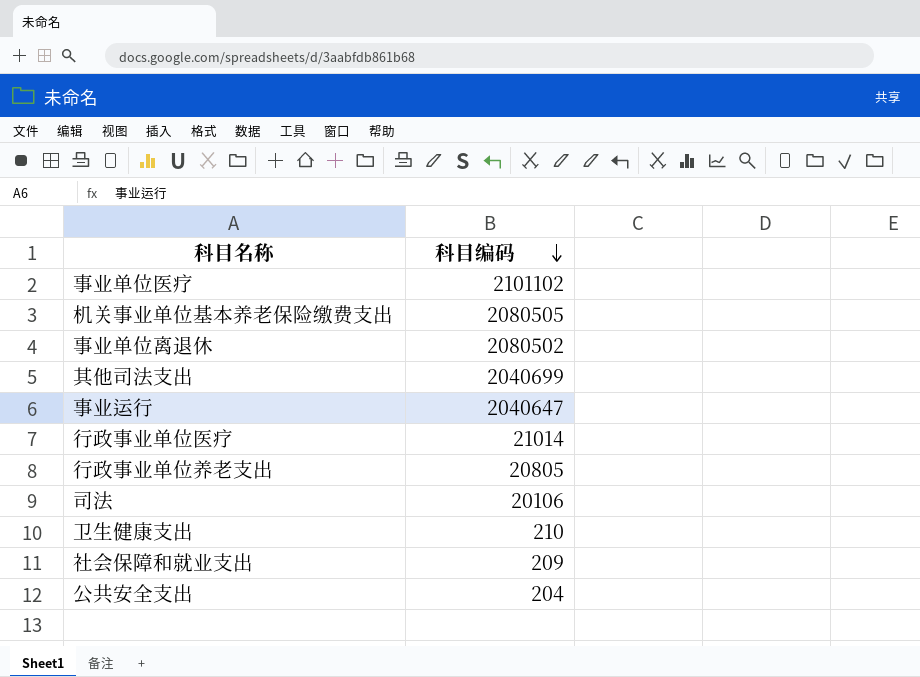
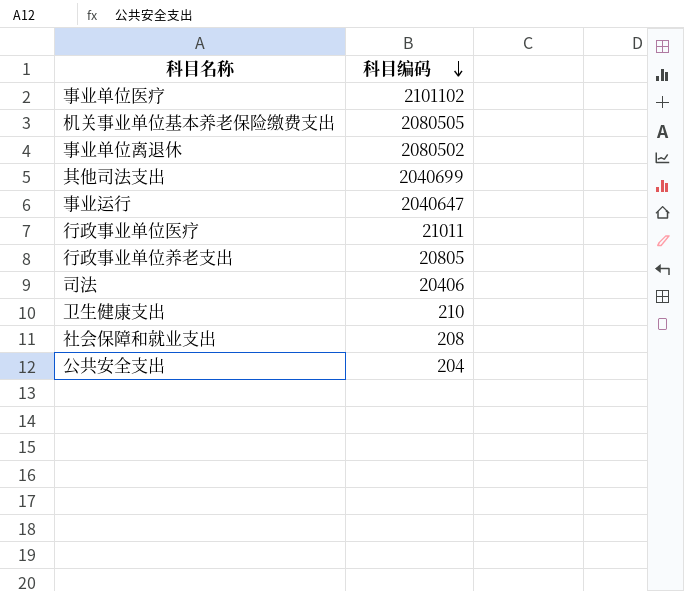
行政事业单位医疗 | 科目编码: 21014 -> 21011
司法 | 科目编码: 20106 -> 20406
社会保障和就业支出 | 科目编码: 209 -> 208

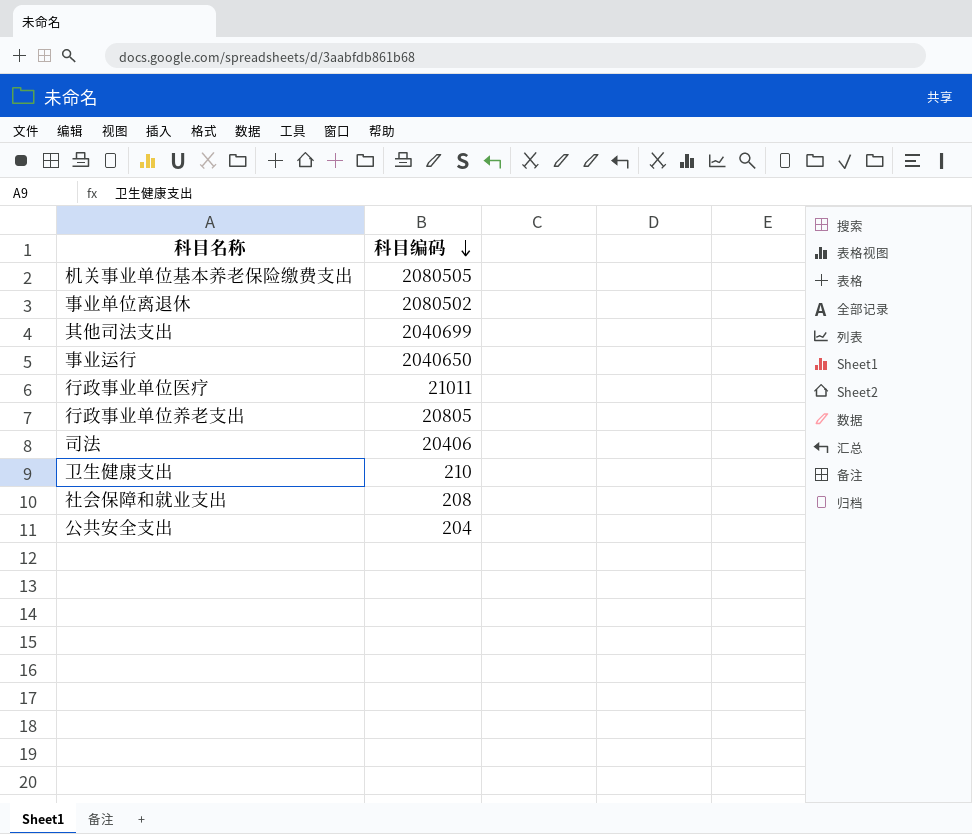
row 事业单位医疗: 2101102 -> none
事业运行 | 科目编码: 2040647 -> 2040650

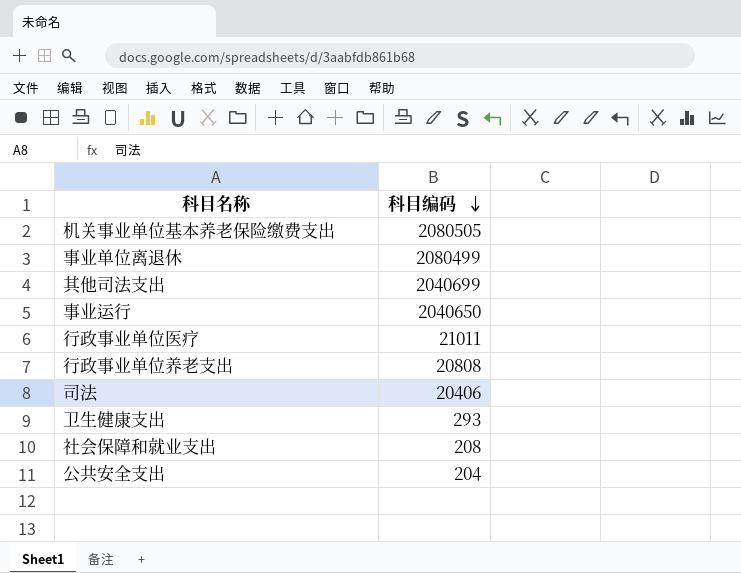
事业单位离退休 | 科目编码: 2080502 -> 2080499
行政事业单位养老支出 | 科目编码: 20805 -> 20808
卫生健康支出 | 科目编码: 210 -> 293

